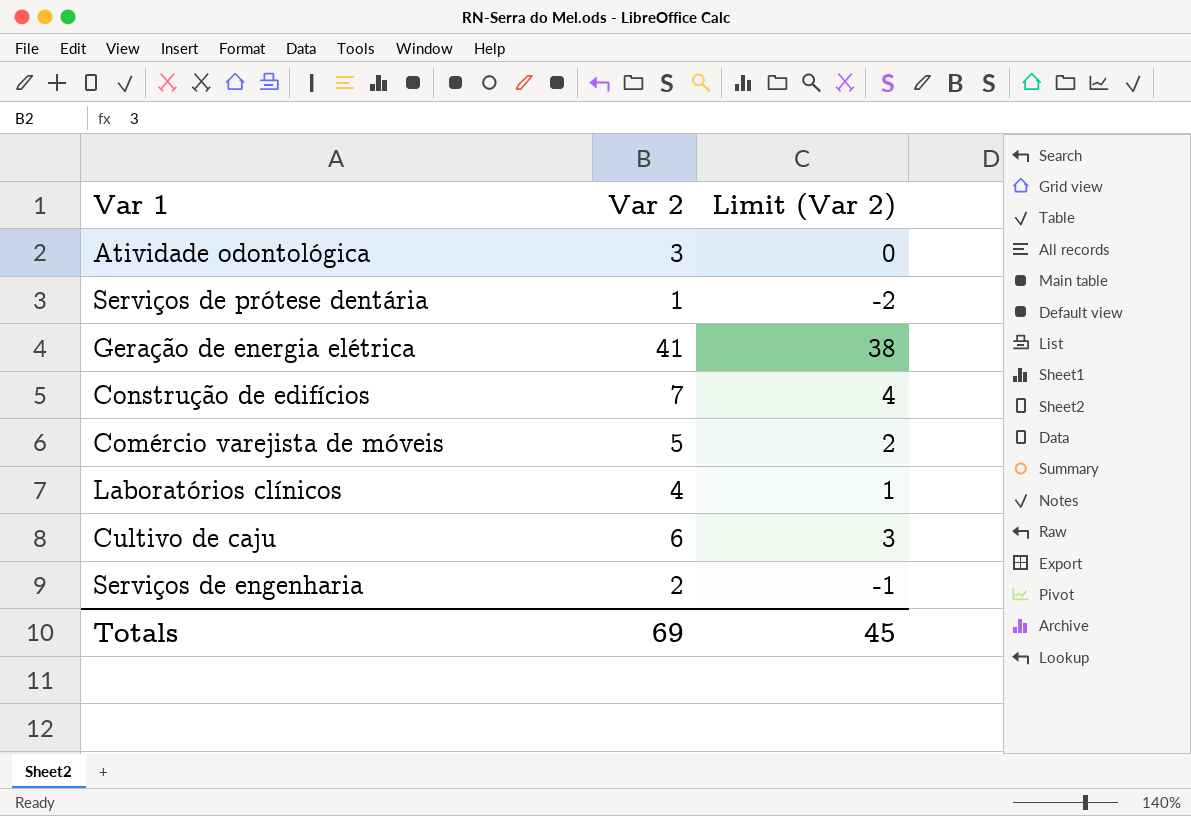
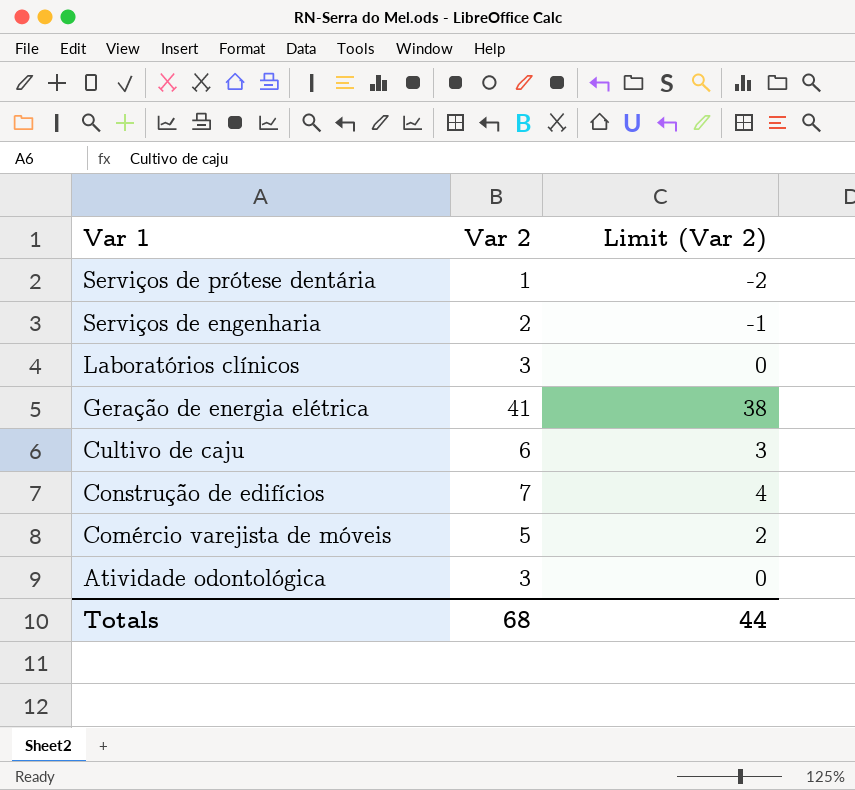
row order: none -> Var 1 descending
Laboratórios clínicos | Var 2: 4 -> 3
Laboratórios clínicos | Limit (Var 2): 1 -> 0
Totals | Var 2: 69 -> 68
Totals | Limit (Var 2): 45 -> 44

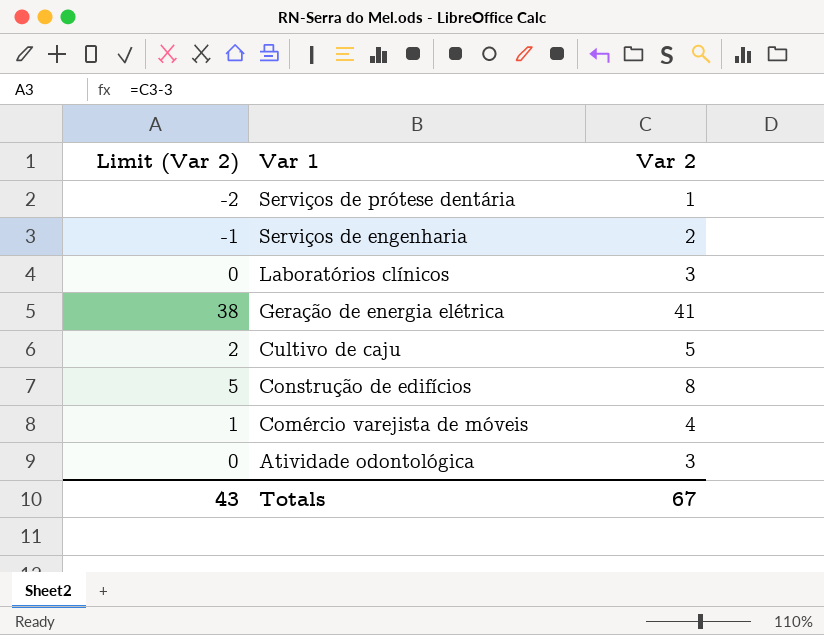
column Limit (Var 2) | position: 3 -> 1
Cultivo de caju | Limit (Var 2): 3 -> 2
Cultivo de caju | Var 2: 6 -> 5
Construção de edifícios | Limit (Var 2): 4 -> 5
Construção de edifícios | Var 2: 7 -> 8
Comércio varejista de móveis | Limit (Var 2): 2 -> 1
Comércio varejista de móveis | Var 2: 5 -> 4
Totals | Limit (Var 2): 44 -> 43
Totals | Var 2: 68 -> 67

